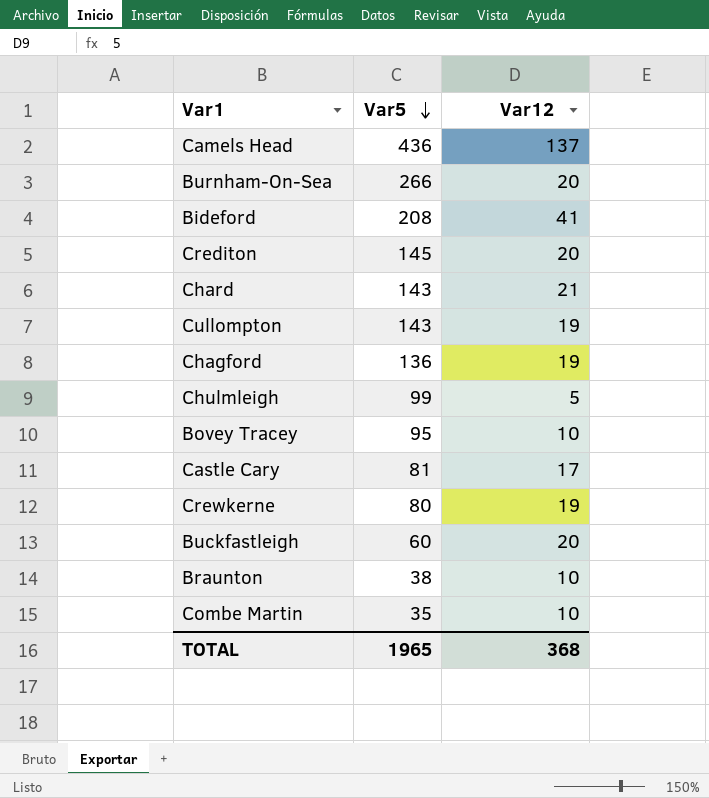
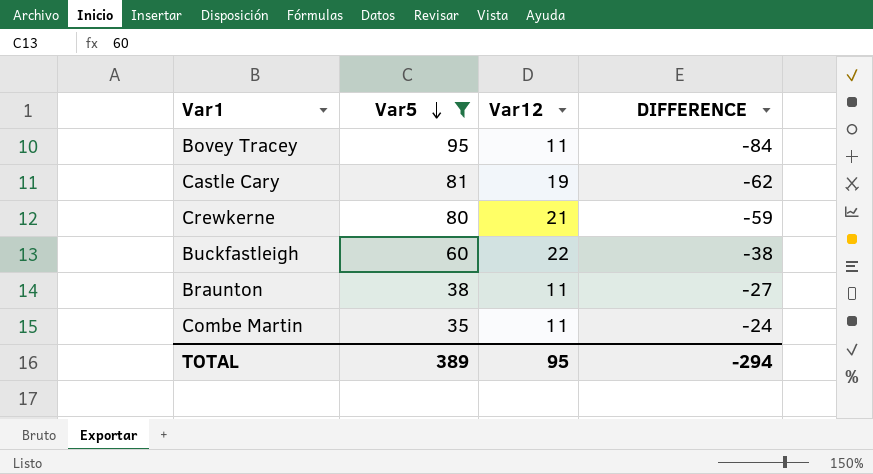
filter: none -> Var5 <= 95
column DIFFERENCE | formula: none -> [Var12] - [Var5]
Bovey Tracey | Var12: 10 -> 11
Castle Cary | Var12: 17 -> 19
Crewkerne | Var12: 19 -> 21
Buckfastleigh | Var12: 20 -> 22
Braunton | Var12: 10 -> 11
Combe Martin | Var12: 10 -> 11
TOTAL | Var5: 1965 -> 389
TOTAL | Var12: 368 -> 95

